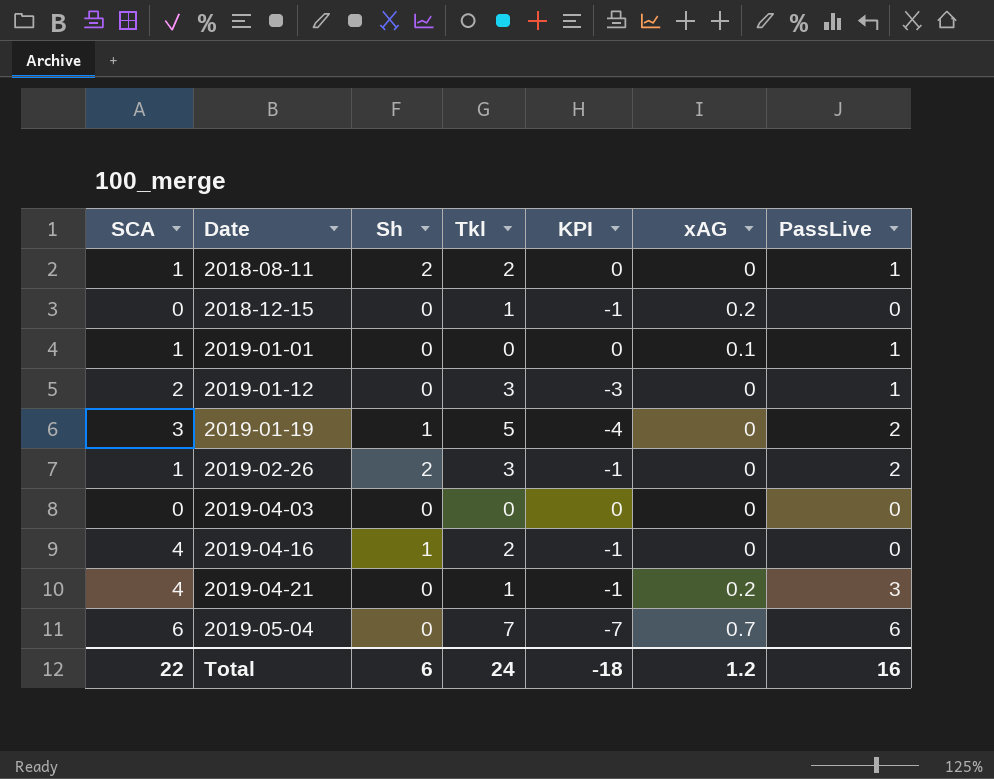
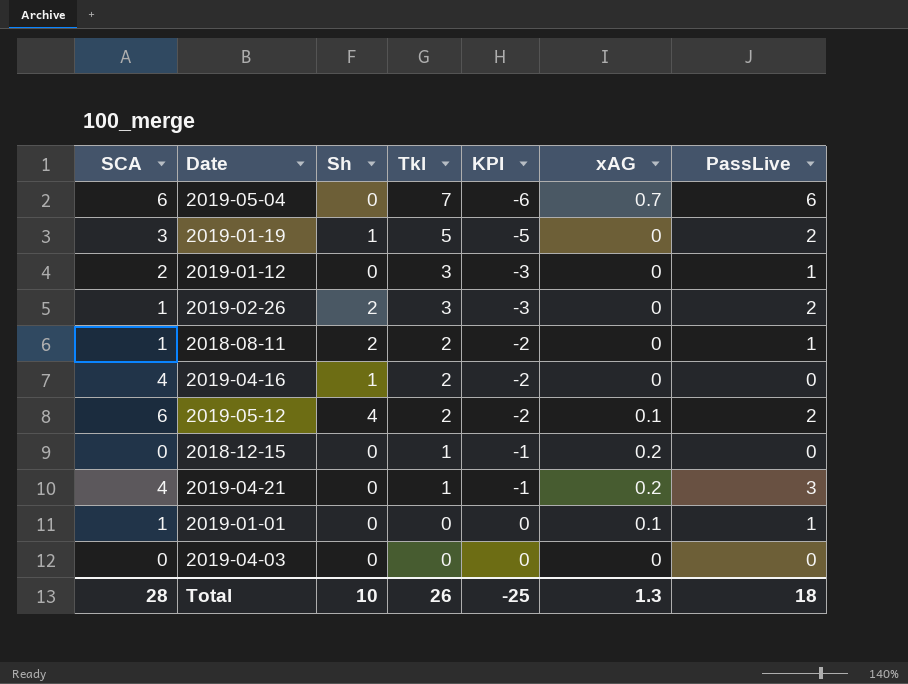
row order: Date ascending -> Tkl descending
column KPI | formula: [Sh] - [Tkl] -> [xAG] - [Tkl]
row 2019-05-12: none -> 6 | 4 | 2 | -2 | 0.1 | 2
Total | SCA: 22 -> 28
Total | Sh: 6 -> 10
Total | Tkl: 24 -> 26
Total | KPI: -18 -> -25
Total | xAG: 1.2 -> 1.3
Total | PassLive: 16 -> 18

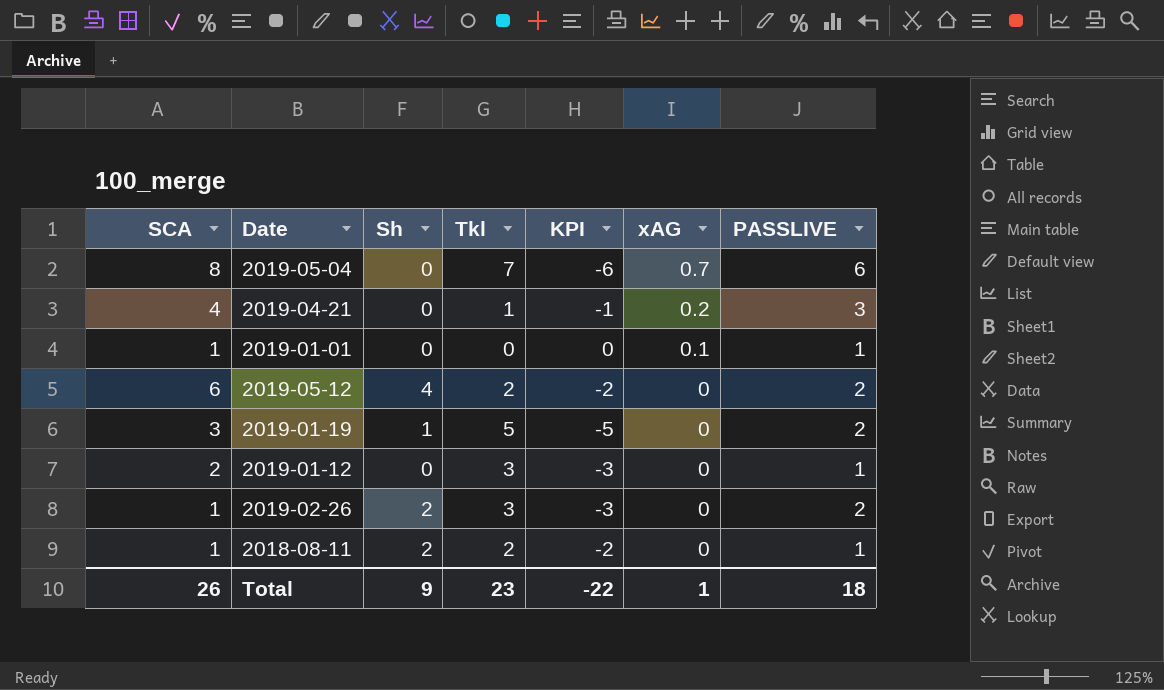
row order: Tkl descending -> xAG descending
column name: PassLive -> PASSLIVE
row 2019-04-16: 4 | 1 | 2 | -2 | 0 | 0 -> none
row 2018-12-15: 0 | 0 | 1 | -1 | 0.2 | 0 -> none
row 2019-04-03: 0 | 0 | 0 | 0 | 0 | 0 -> none
2019-05-04 | SCA: 6 -> 8
2019-05-12 | xAG: 0.1 -> 0
Total | SCA: 28 -> 26
Total | Sh: 10 -> 9
Total | Tkl: 26 -> 23
Total | KPI: -25 -> -22
Total | xAG: 1.3 -> 1

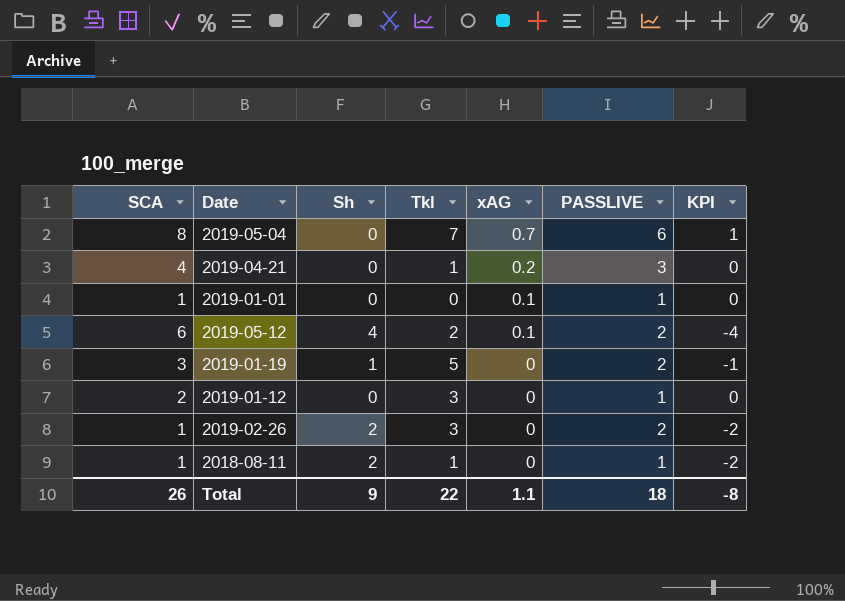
column KPI | formula: [xAG] - [Tkl] -> [xAG] - [Sh]
column KPI | position: 5 -> 7
2019-05-12 | xAG: 0 -> 0.1
2018-08-11 | Tkl: 2 -> 1
Total | Tkl: 23 -> 22
Total | xAG: 1 -> 1.1
Total | KPI: -22 -> -8

